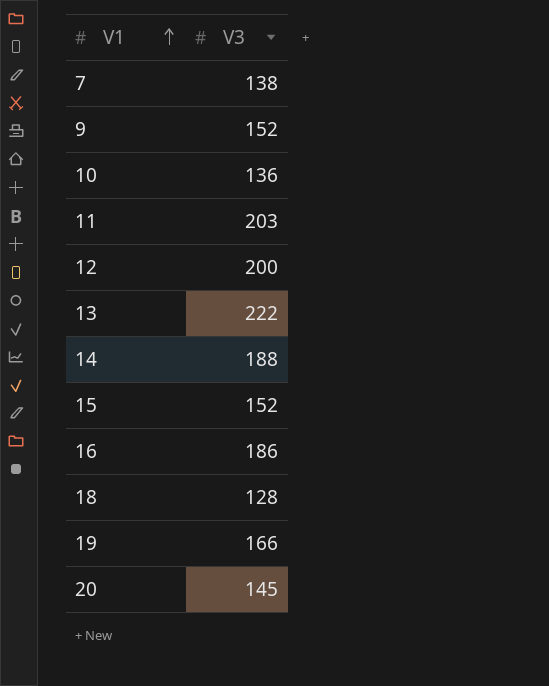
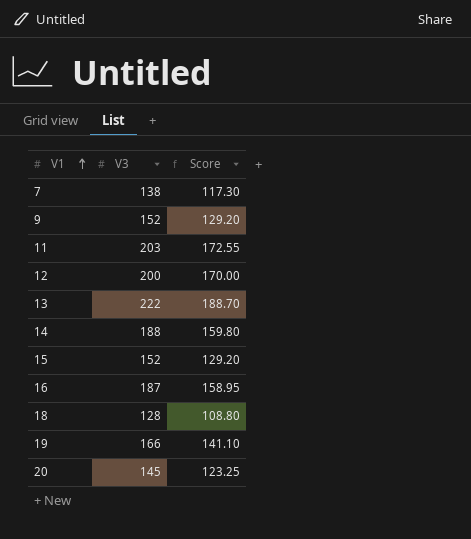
column Score | formula: none -> [V3] * 0.85
row 10: 136 -> none
16 | V3: 186 -> 187

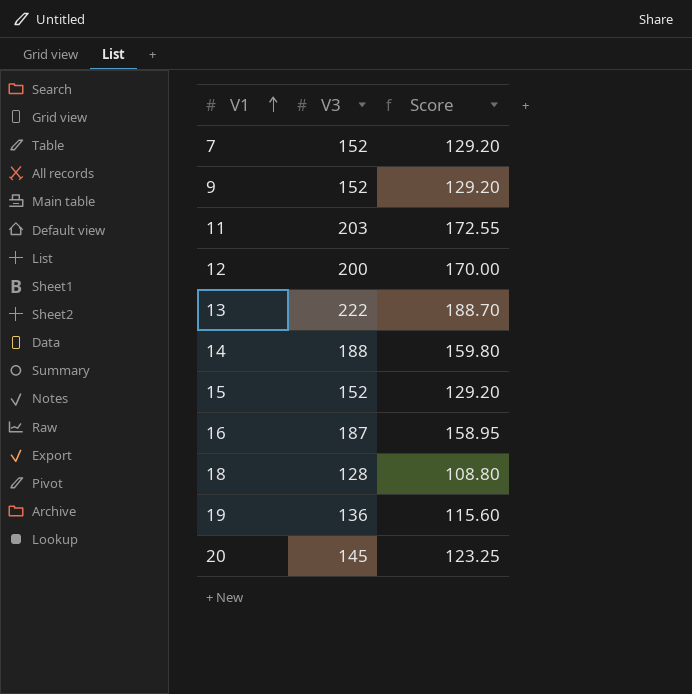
7 | V3: 138 -> 152
7 | Score: 117.30 -> 129.20
19 | V3: 166 -> 136
19 | Score: 141.10 -> 115.60

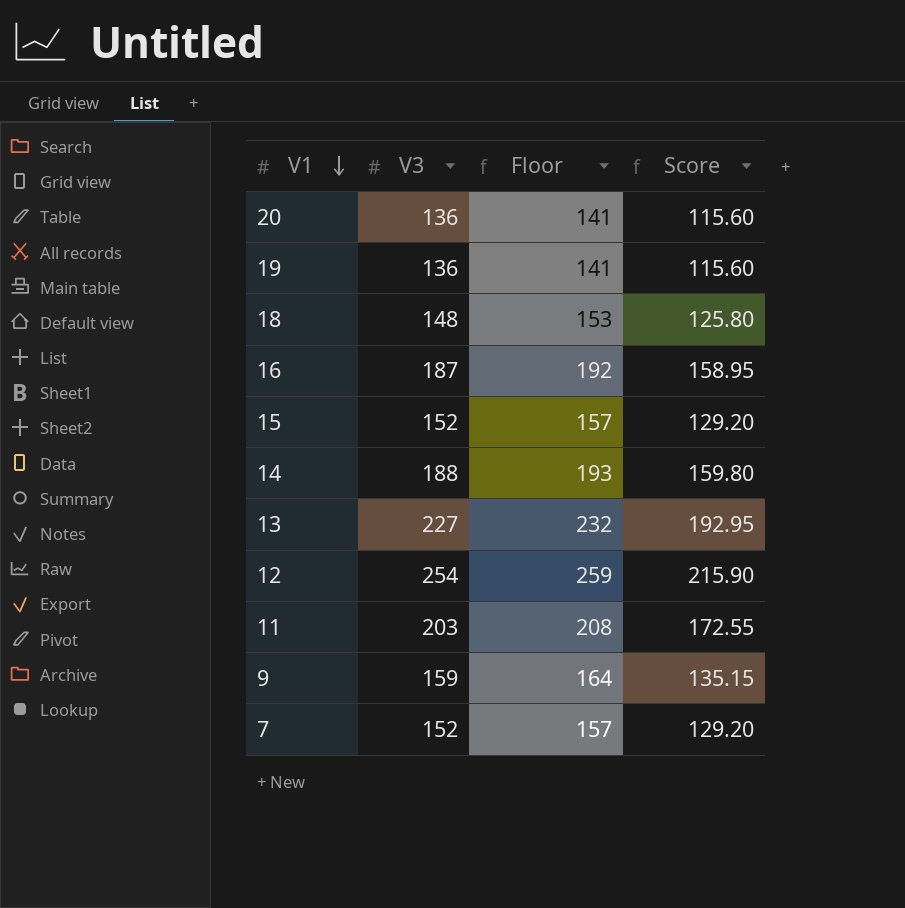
row order: V1 ascending -> V1 descending
column Floor | formula: none -> [V3] + 5
20 | V3: 145 -> 136
20 | Score: 123.25 -> 115.60
18 | V3: 128 -> 148
18 | Score: 108.80 -> 125.80
13 | V3: 222 -> 227
13 | Score: 188.70 -> 192.95
12 | V3: 200 -> 254
12 | Score: 170.00 -> 215.90
9 | V3: 152 -> 159
9 | Score: 129.20 -> 135.15

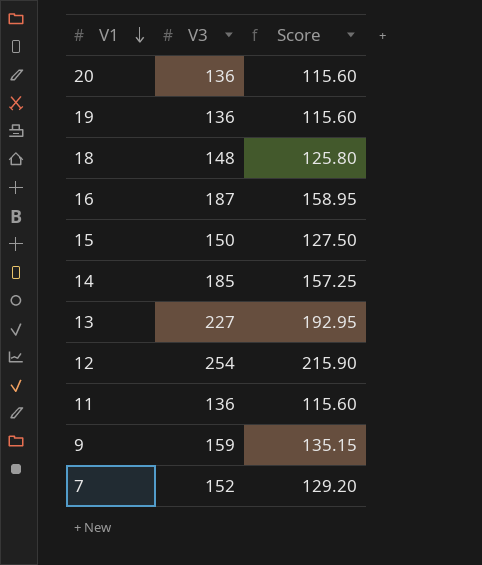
column Floor | formula: [V3] + 5 -> none
15 | V3: 152 -> 150
15 | Score: 129.20 -> 127.50
14 | V3: 188 -> 185
14 | Score: 159.80 -> 157.25
11 | V3: 203 -> 136
11 | Score: 172.55 -> 115.60

